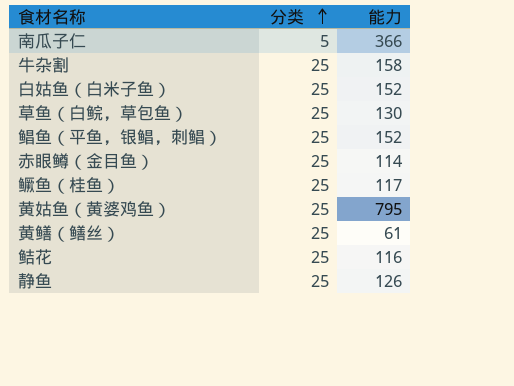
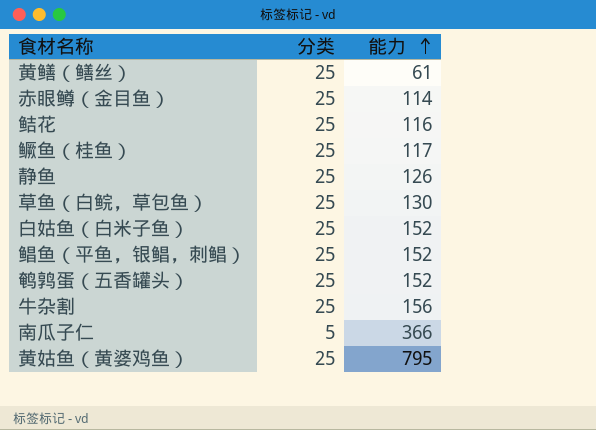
row order: 分类 ascending -> 能力 ascending
row 鹌鹑蛋（五香罐头）: none -> 25 | 152
牛杂割 | 能力: 158 -> 156

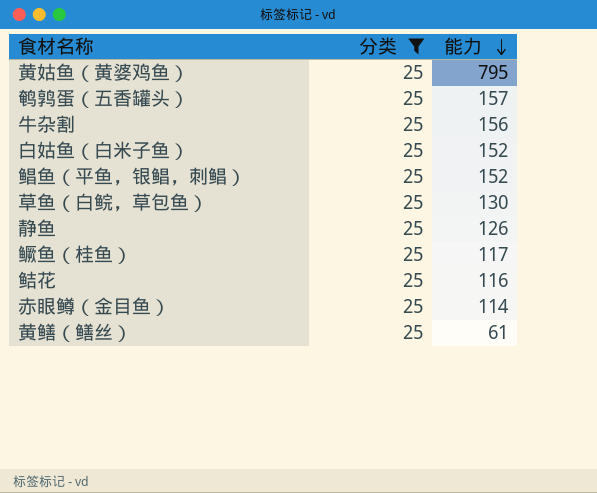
filter: none -> 分类 = 25
row order: 能力 ascending -> 能力 descending
鹌鹑蛋（五香罐头） | 能力: 152 -> 157

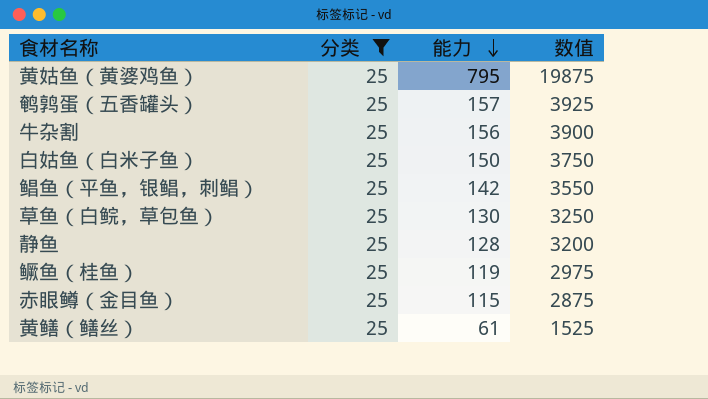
column 数值 | formula: none -> [分类] * [能力]
row 鲒花: 25 | 116 -> none
白姑鱼（白米子鱼） | 能力: 152 -> 150
鲳鱼（平鱼，银鲳，刺鲳） | 能力: 152 -> 142
静鱼 | 能力: 126 -> 128
鳜鱼（桂鱼） | 能力: 117 -> 119
赤眼鳟（金目鱼） | 能力: 114 -> 115

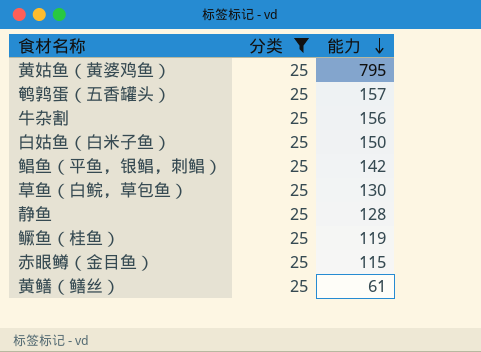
column 数值 | formula: [分类] * [能力] -> none

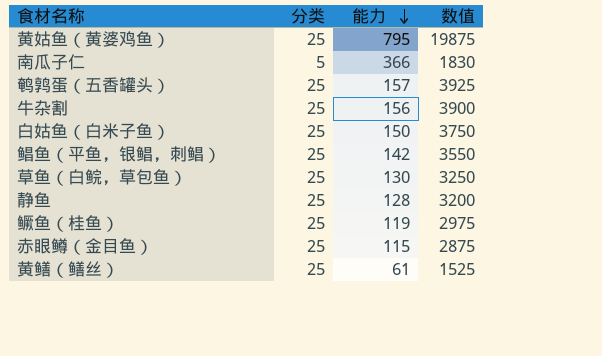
filter: 分类 = 25 -> none
column 数值 | formula: none -> [分类] * [能力]

